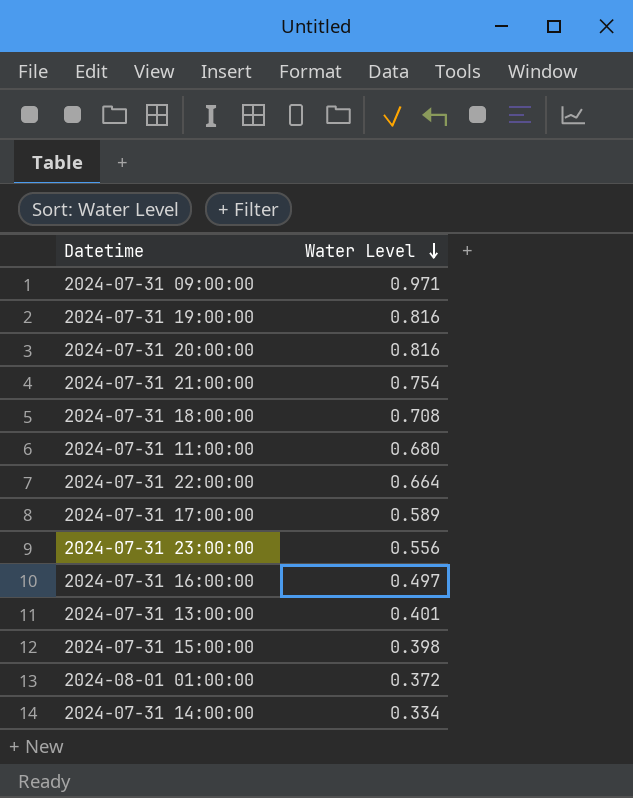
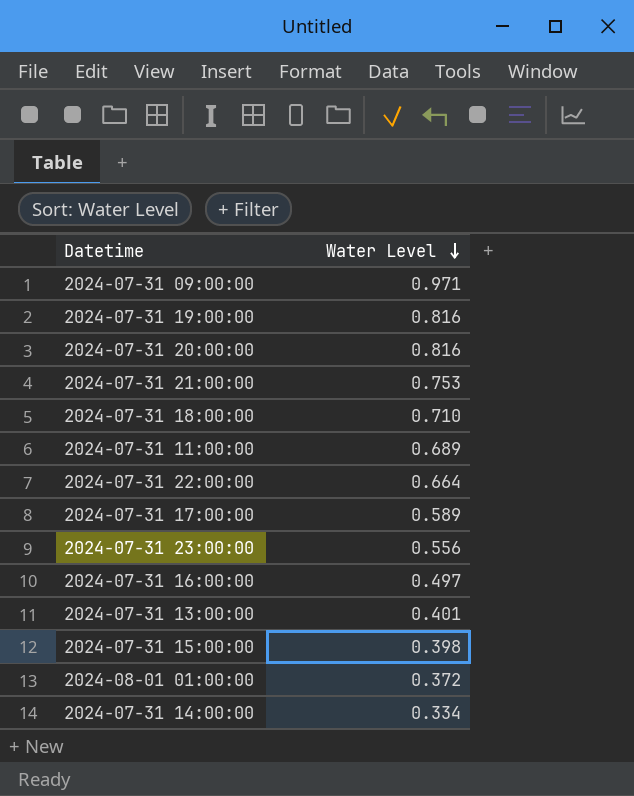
2024-07-31 21:00:00 | Water Level: 0.754 -> 0.753
2024-07-31 18:00:00 | Water Level: 0.708 -> 0.710
2024-07-31 11:00:00 | Water Level: 0.680 -> 0.689

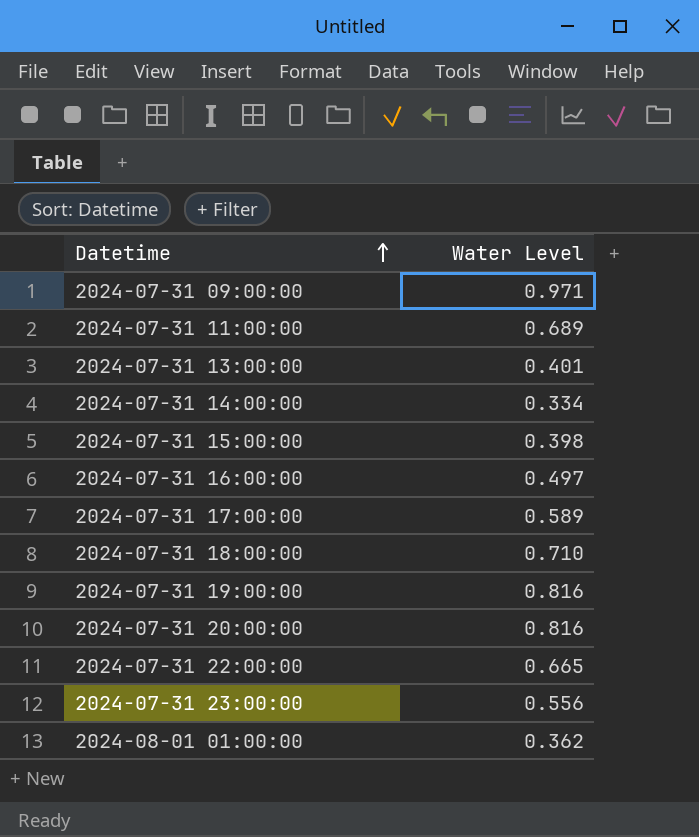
row order: Water Level descending -> Datetime ascending
row 2024-07-31 21:00:00: 0.753 -> none
2024-07-31 22:00:00 | Water Level: 0.664 -> 0.665
2024-08-01 01:00:00 | Water Level: 0.372 -> 0.362

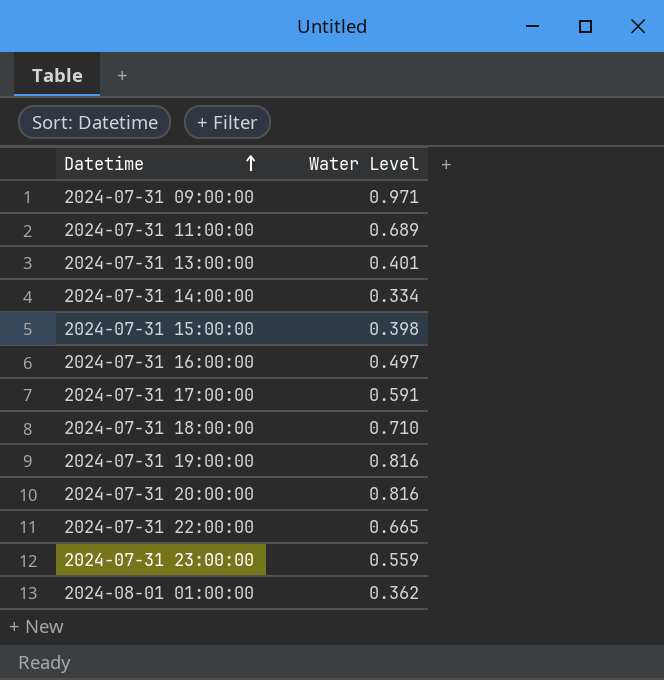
2024-07-31 17:00:00 | Water Level: 0.589 -> 0.591
2024-07-31 23:00:00 | Water Level: 0.556 -> 0.559

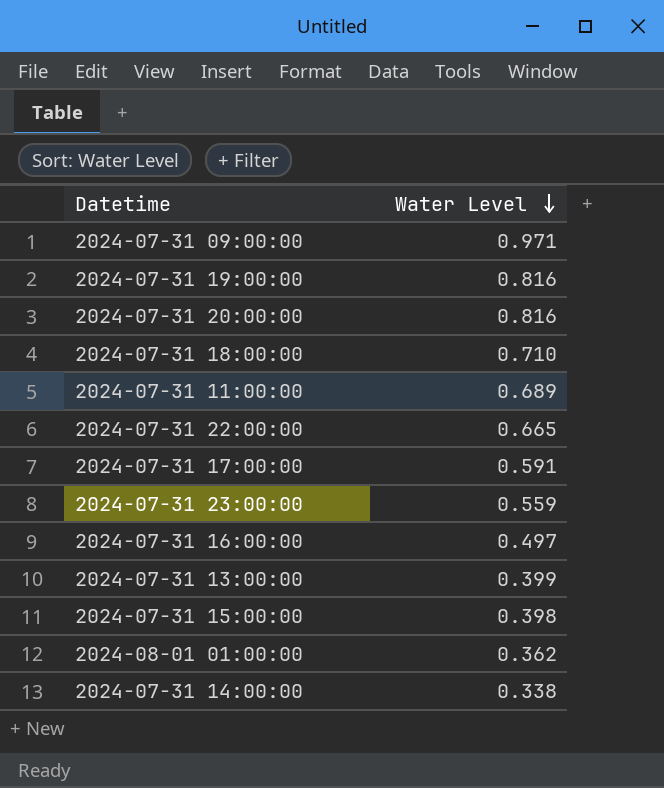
row order: Datetime ascending -> Water Level descending
2024-07-31 13:00:00 | Water Level: 0.401 -> 0.399
2024-07-31 14:00:00 | Water Level: 0.334 -> 0.338

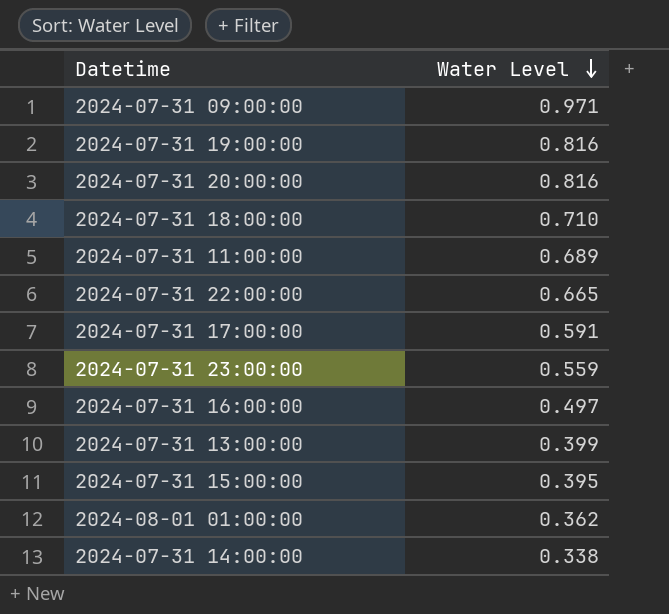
2024-07-31 15:00:00 | Water Level: 0.398 -> 0.395

